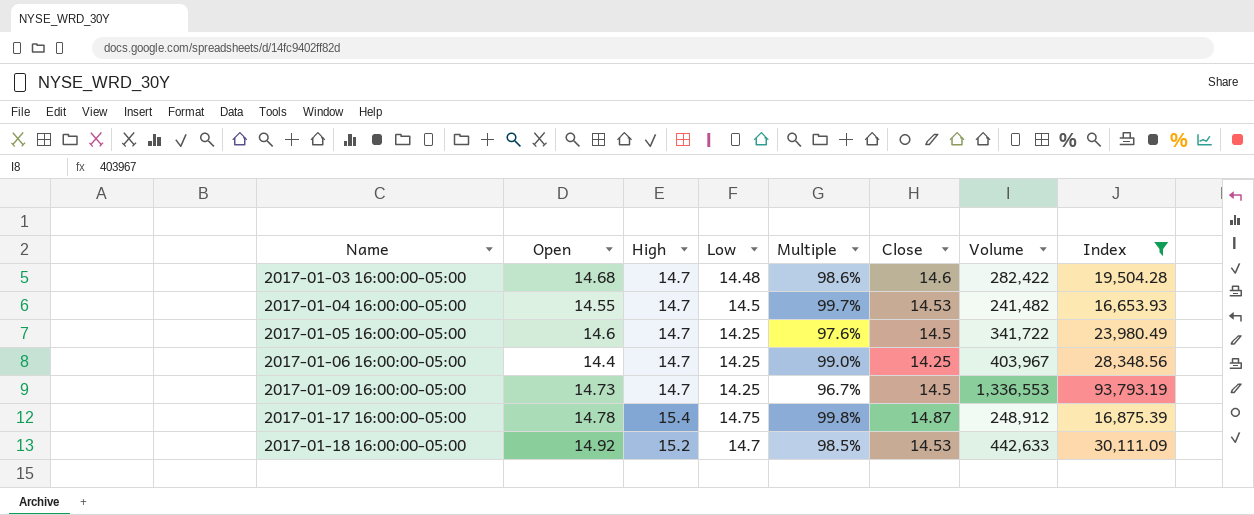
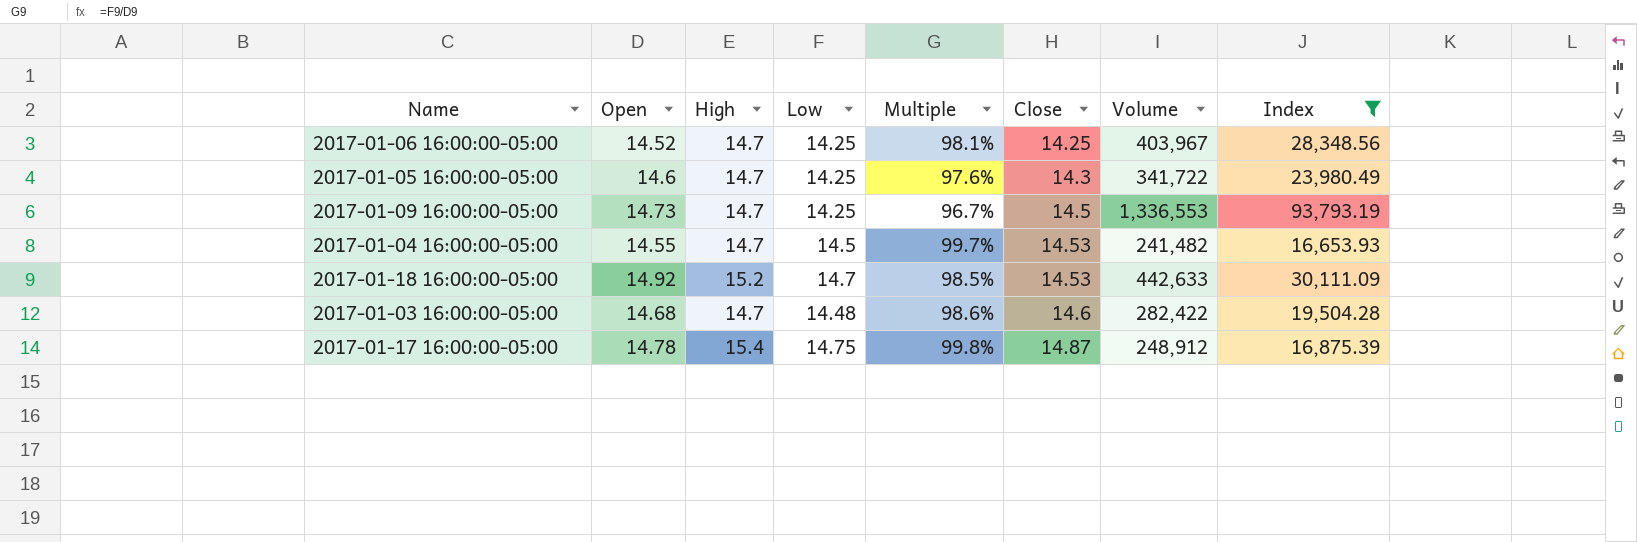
row order: Name ascending -> Close ascending
2017-01-06 16:00:00-05:00 | Open: 14.4 -> 14.52
2017-01-06 16:00:00-05:00 | Multiple: 99.0% -> 98.1%
2017-01-05 16:00:00-05:00 | Close: 14.5 -> 14.3

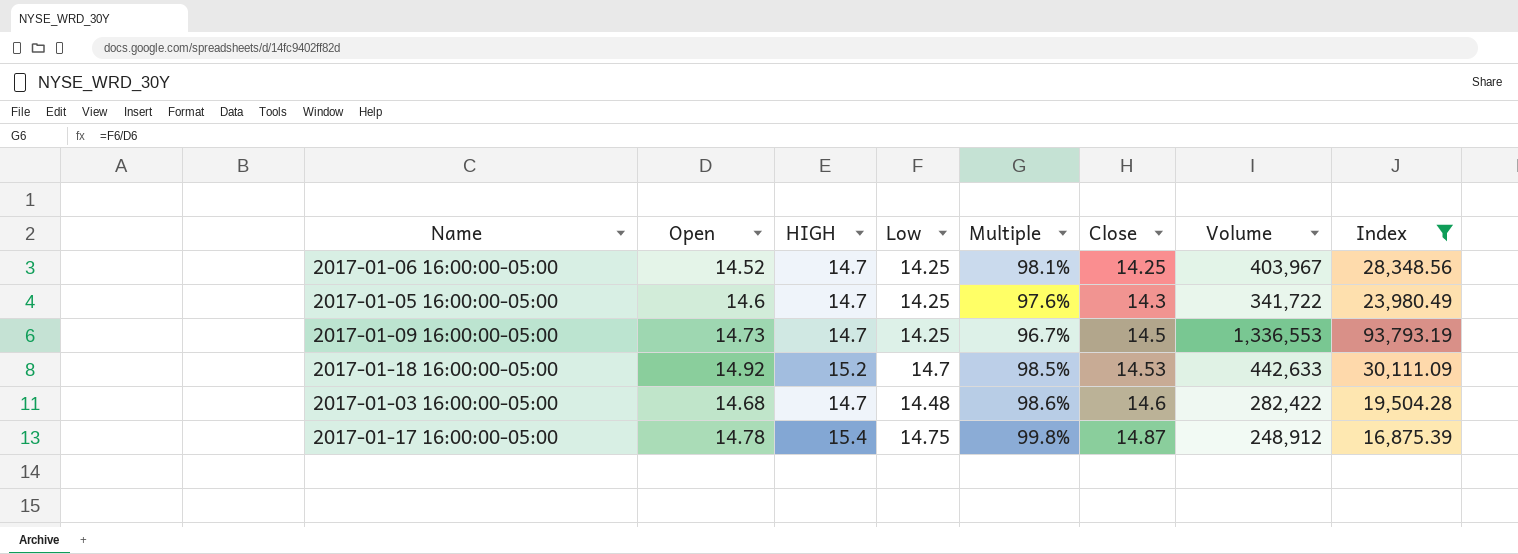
column name: High -> HIGH
row 2017-01-04 16:00:00-05:00: 14.55 | 14.7 | 14.5 | 99.7% | 14.53 | 241,482 | 16,653.93 -> none

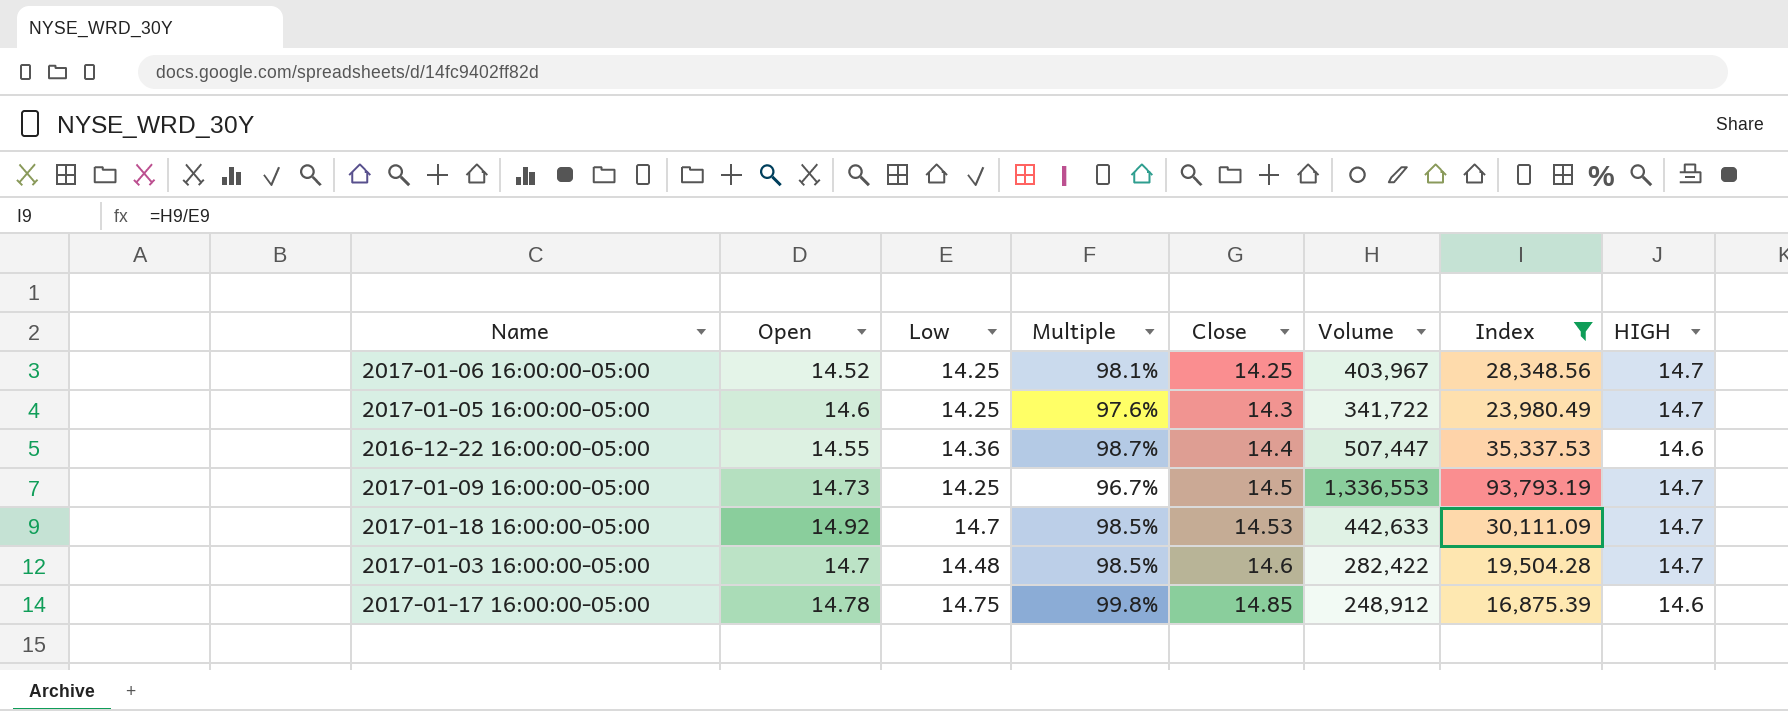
column HIGH | position: 3 -> 8
row 2016-12-22 16:00:00-05:00: none -> 14.55 | 14.36 | 98.7% | 14.4 | 507,447 | 35,337.53 | 14.6
2017-01-18 16:00:00-05:00 | HIGH: 15.2 -> 14.7
2017-01-03 16:00:00-05:00 | Open: 14.68 -> 14.7
2017-01-03 16:00:00-05:00 | Multiple: 98.6% -> 98.5%
2017-01-17 16:00:00-05:00 | Close: 14.87 -> 14.85
2017-01-17 16:00:00-05:00 | HIGH: 15.4 -> 14.6

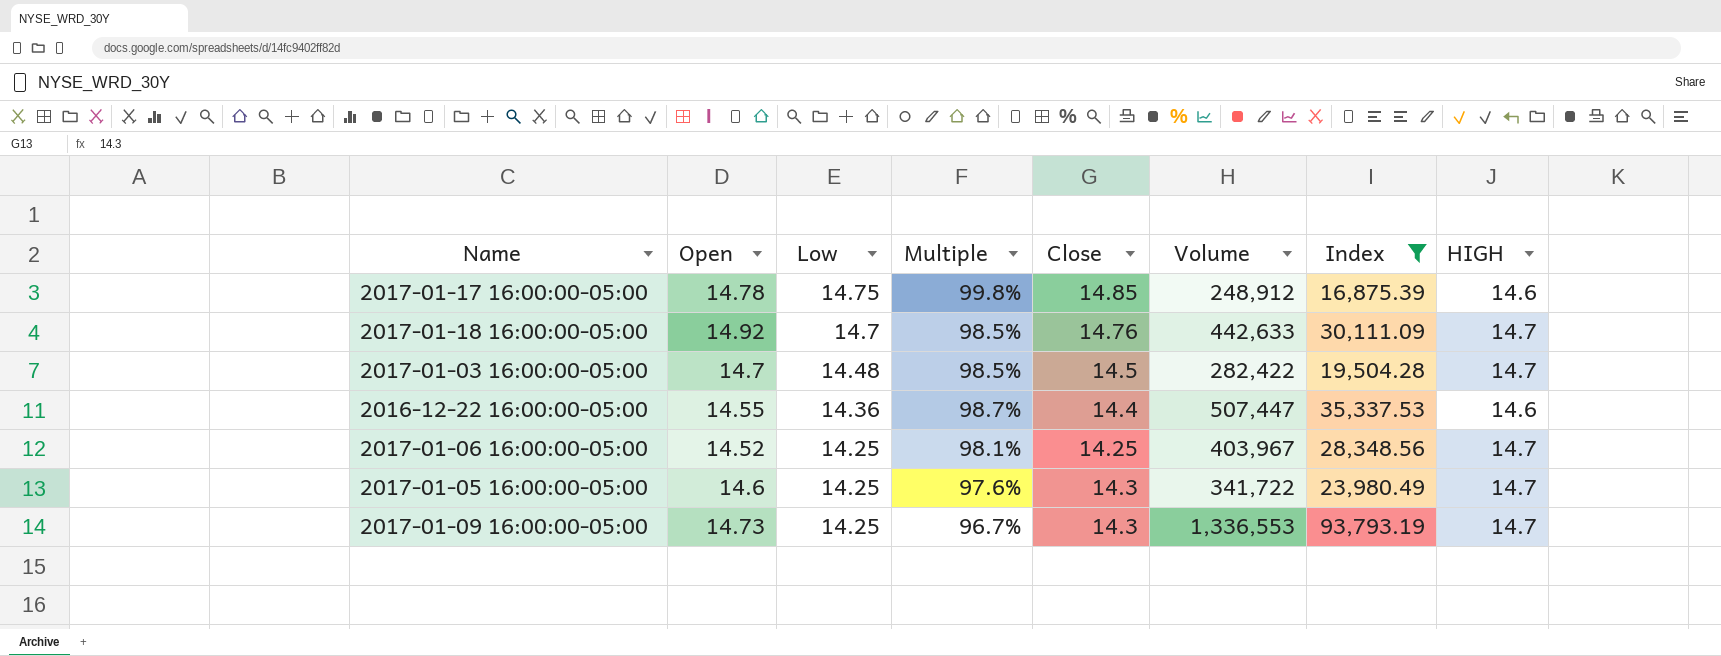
row order: Close ascending -> Low descending
2017-01-18 16:00:00-05:00 | Close: 14.53 -> 14.76
2017-01-03 16:00:00-05:00 | Close: 14.6 -> 14.5
2017-01-09 16:00:00-05:00 | Close: 14.5 -> 14.3

